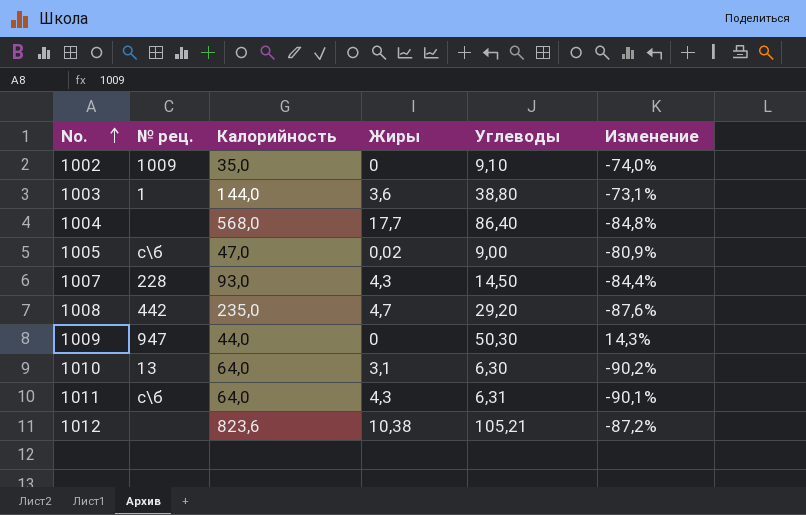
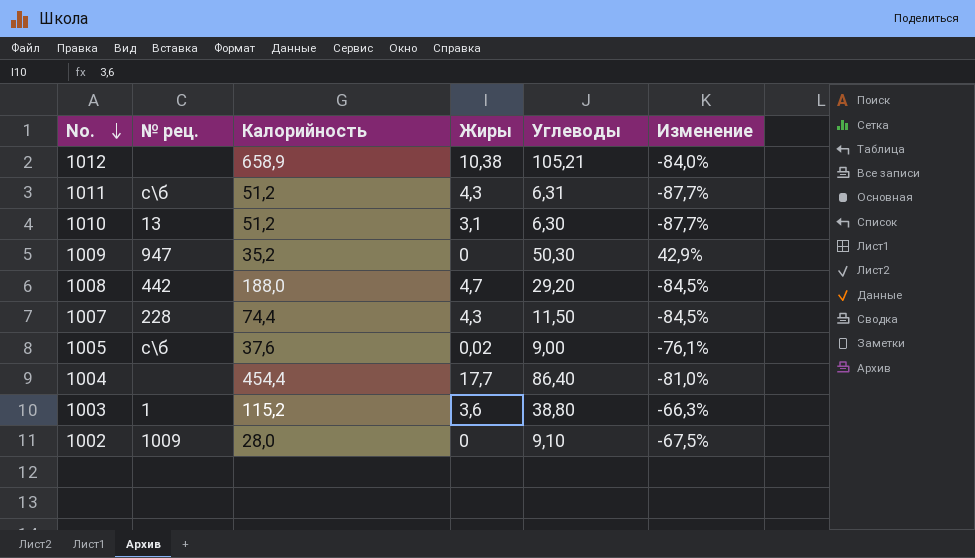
row order: No. ascending -> No. descending
1012 | Калорийность: 823,6 -> 658,9
1012 | Изменение: -87,2% -> -84,0%
1011 | Калорийность: 64,0 -> 51,2
1011 | Изменение: -90,1% -> -87,7%
1010 | Калорийность: 64,0 -> 51,2
1010 | Изменение: -90,2% -> -87,7%
1009 | Калорийность: 44,0 -> 35,2
1009 | Изменение: 14,3% -> 42,9%
1008 | Калорийность: 235,0 -> 188,0
1008 | Изменение: -87,6% -> -84,5%
1007 | Калорийность: 93,0 -> 74,4
1007 | Углеводы: 14,50 -> 11,50
1007 | Изменение: -84,4% -> -84,5%
1005 | Калорийность: 47,0 -> 37,6
1005 | Изменение: -80,9% -> -76,1%
1004 | Калорийность: 568,0 -> 454,4
1004 | Изменение: -84,8% -> -81,0%
1003 | Калорийность: 144,0 -> 115,2
1003 | Изменение: -73,1% -> -66,3%
1002 | Калорийность: 35,0 -> 28,0
1002 | Изменение: -74,0% -> -67,5%

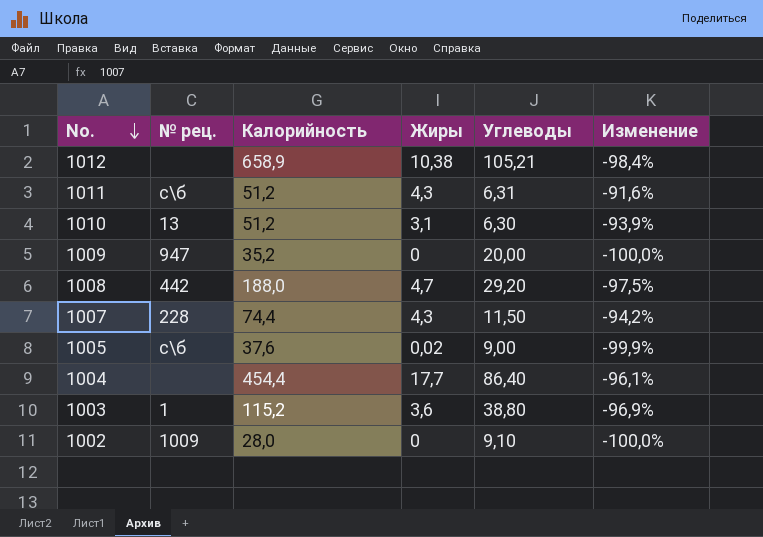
column Изменение | formula: ([Углеводы] - [Калорийность]) / [Калорийность] -> ([Жиры] - [Калорийность]) / [Калорийность]
1009 | Углеводы: 50,30 -> 20,00

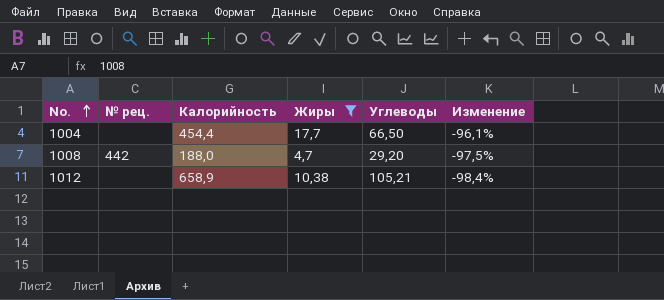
filter: none -> Жиры >= 4,7
row order: No. descending -> No. ascending
1004 | Углеводы: 86,40 -> 66,50

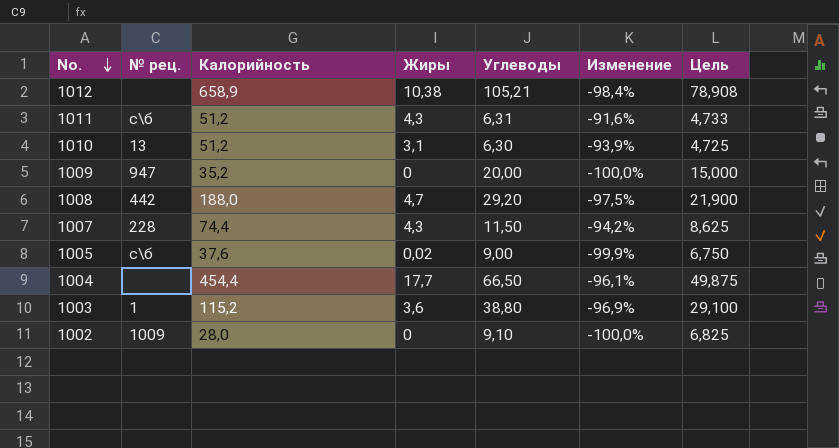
filter: Жиры >= 4,7 -> none
row order: No. ascending -> No. descending
column Цель | formula: none -> [Углеводы] * 0,75

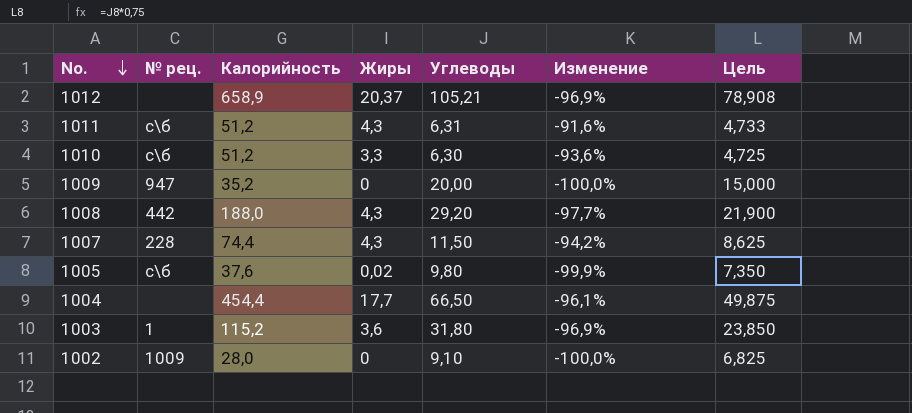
1012 | Жиры: 10,38 -> 20,37
1012 | Изменение: -98,4% -> -96,9%
1010 | № рец.: 13 -> с\б
1010 | Жиры: 3,1 -> 3,3
1010 | Изменение: -93,9% -> -93,6%
1008 | Жиры: 4,7 -> 4,3
1008 | Изменение: -97,5% -> -97,7%
1005 | Углеводы: 9,00 -> 9,80
1005 | Цель: 6,750 -> 7,350
1003 | Углеводы: 38,80 -> 31,80
1003 | Цель: 29,100 -> 23,850

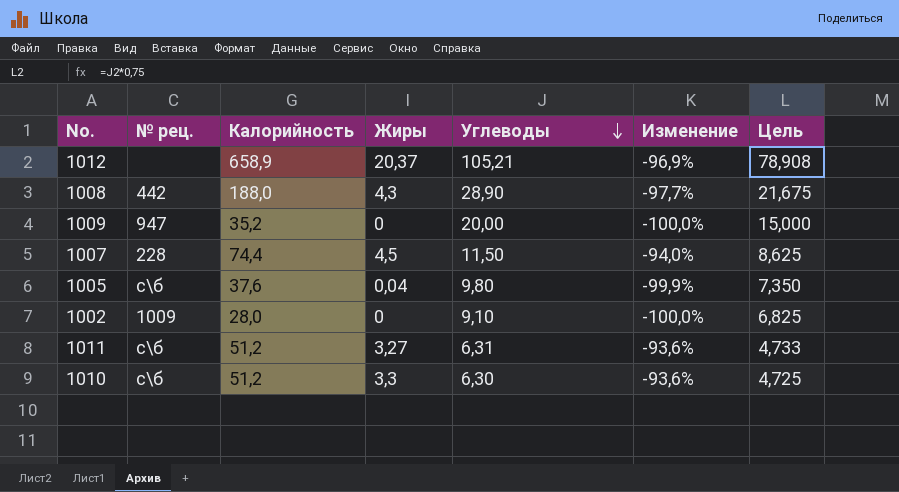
row order: No. descending -> Углеводы descending
row 1004: none | 454,4 | 17,7 | 66,50 | -96,1% | 49,875 -> none
row 1003: 1 | 115,2 | 3,6 | 31,80 | -96,9% | 23,850 -> none
1008 | Углеводы: 29,20 -> 28,90
1008 | Цель: 21,900 -> 21,675
1007 | Жиры: 4,3 -> 4,5
1007 | Изменение: -94,2% -> -94,0%
1005 | Жиры: 0,02 -> 0,04
1011 | Жиры: 4,3 -> 3,27
1011 | Изменение: -91,6% -> -93,6%

